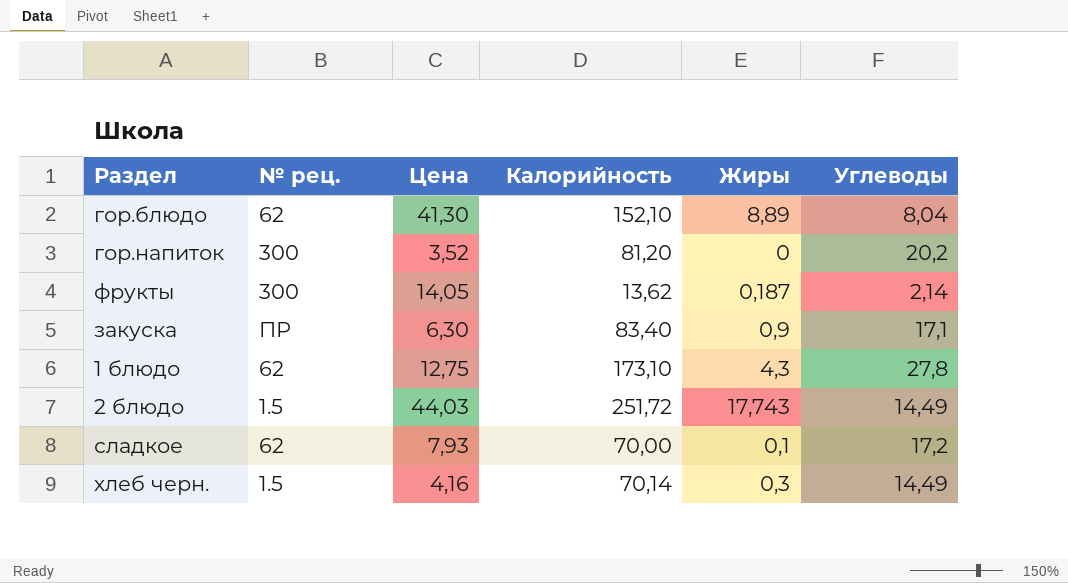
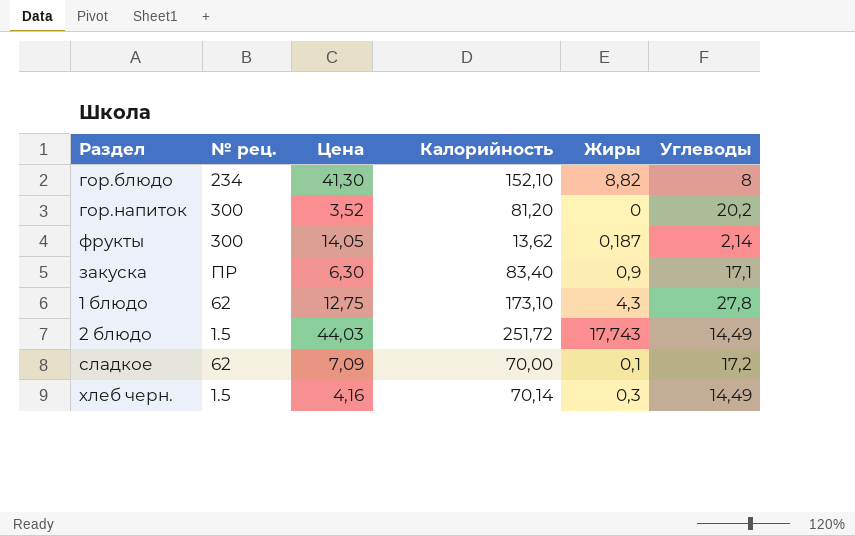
гор.блюдо | № рец.: 62 -> 234
гор.блюдо | Жиры: 8,89 -> 8,82
гор.блюдо | Углеводы: 8,04 -> 8
сладкое | Цена: 7,93 -> 7,09

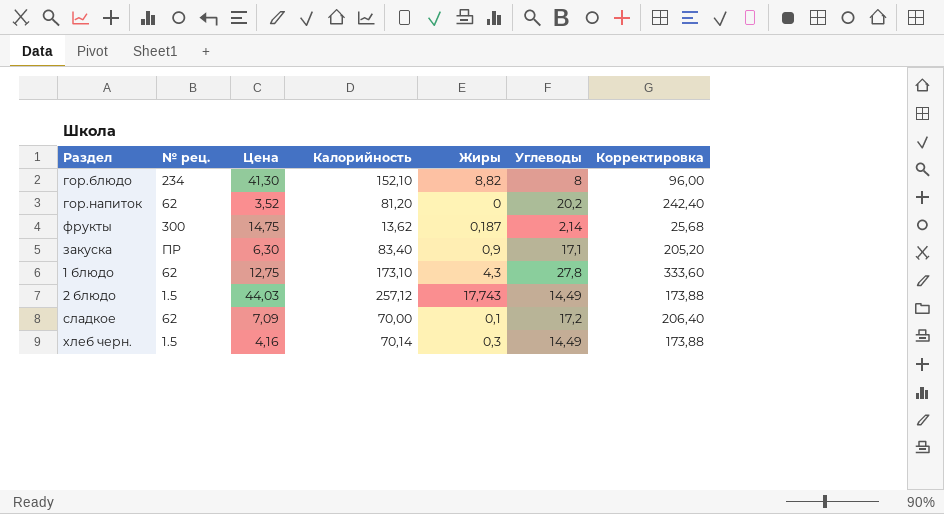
column Корректировка | formula: none -> [Углеводы] * 12
гор.напиток | № рец.: 300 -> 62
фрукты | Цена: 14,05 -> 14,75
2 блюдо | Калорийность: 251,72 -> 257,12

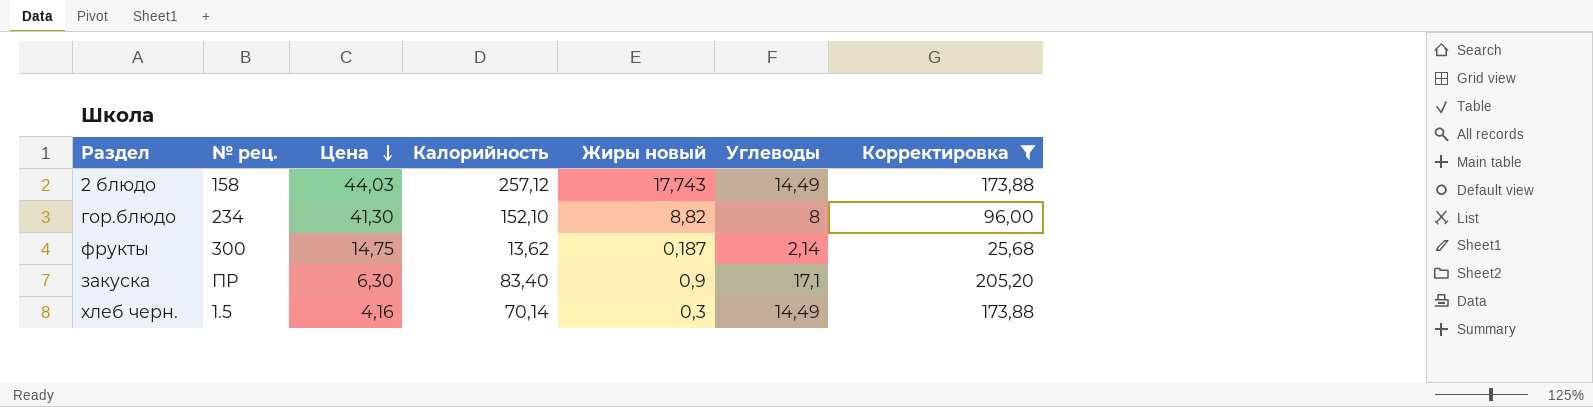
filter: none -> Корректировка <= 205,20
row order: none -> Цена descending
column name: Жиры -> Жиры новый
2 блюдо | № рец.: 1.5 -> 158

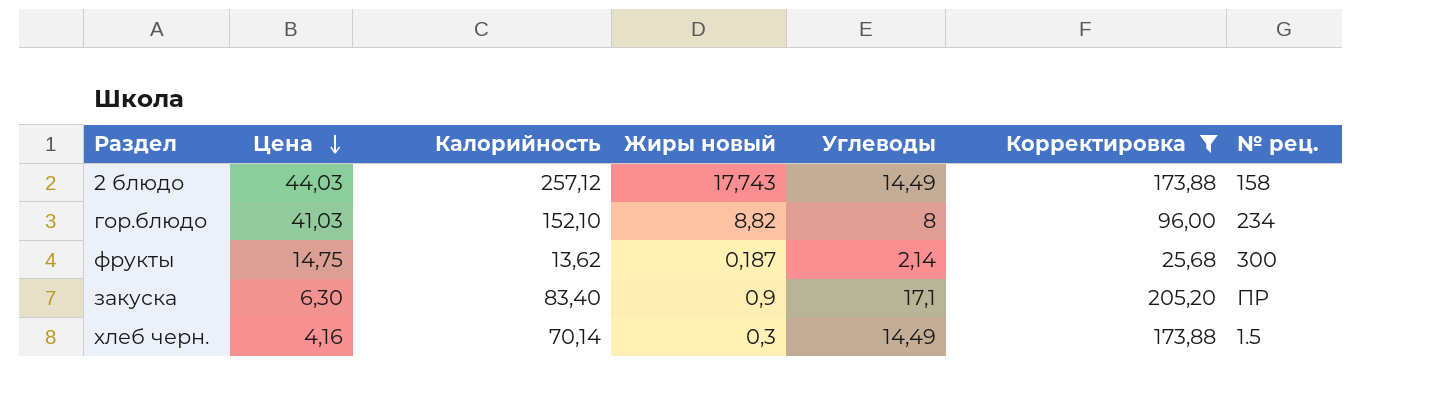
column № рец. | position: 2 -> 7
гор.блюдо | Цена: 41,30 -> 41,03

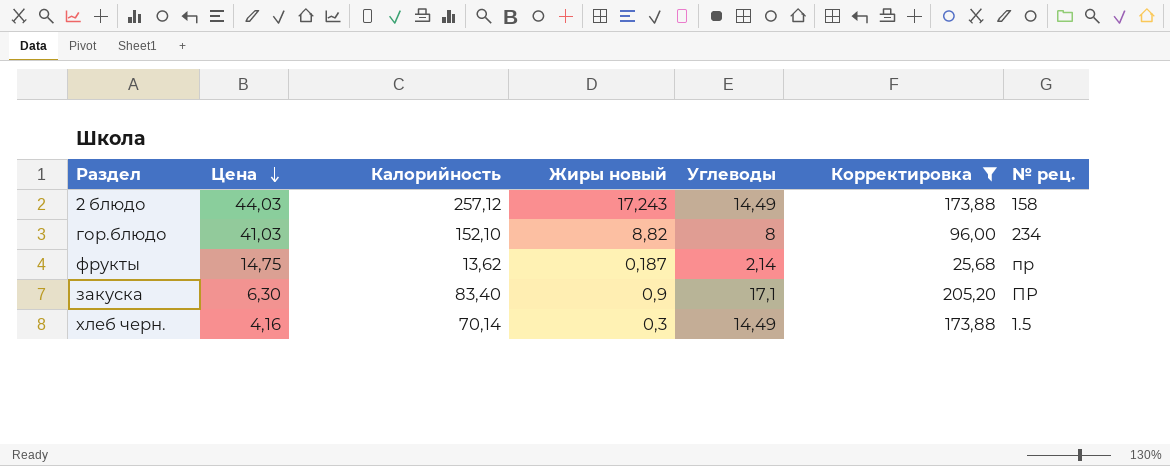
2 блюдо | Жиры новый: 17,743 -> 17,243
фрукты | № рец.: 300 -> пр

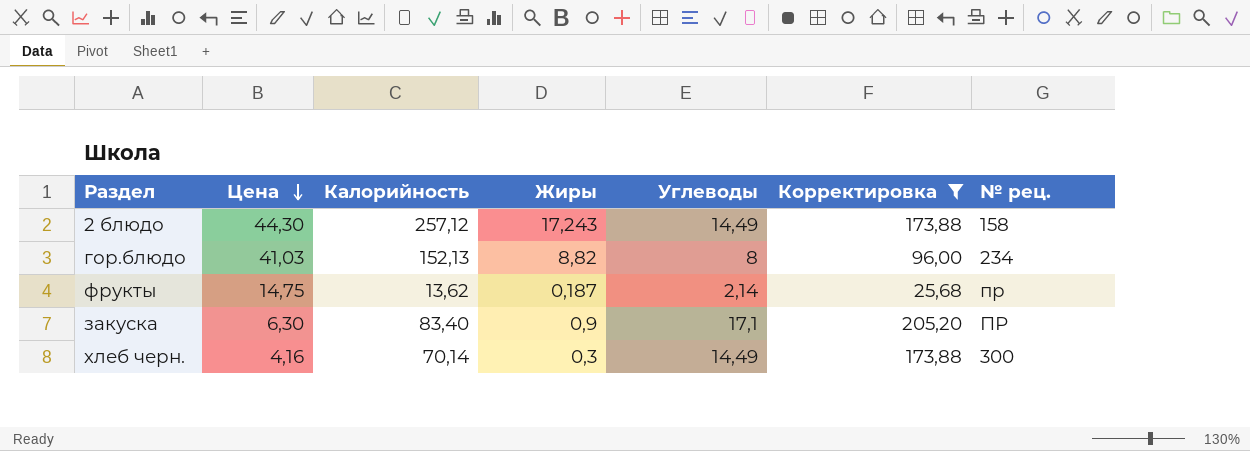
column name: Жиры новый -> Жиры
2 блюдо | Цена: 44,03 -> 44,30
гор.блюдо | Калорийность: 152,10 -> 152,13
хлеб черн. | № рец.: 1.5 -> 300

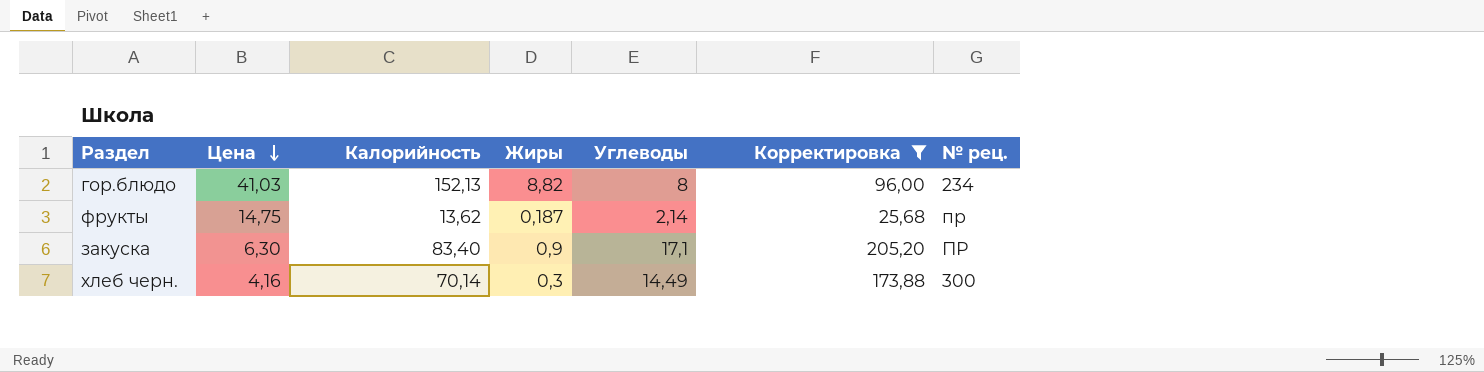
row 2 блюдо: 44,30 | 257,12 | 17,243 | 14,49 | 173,88 | 158 -> none

